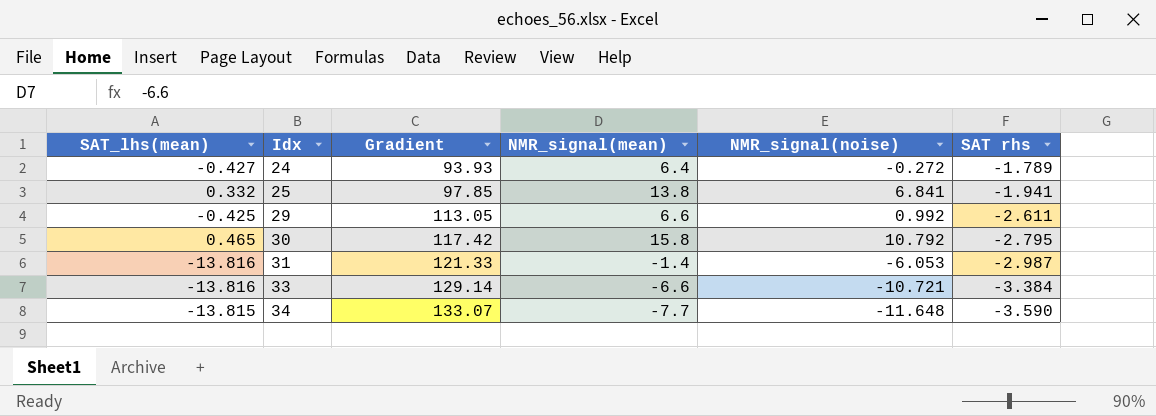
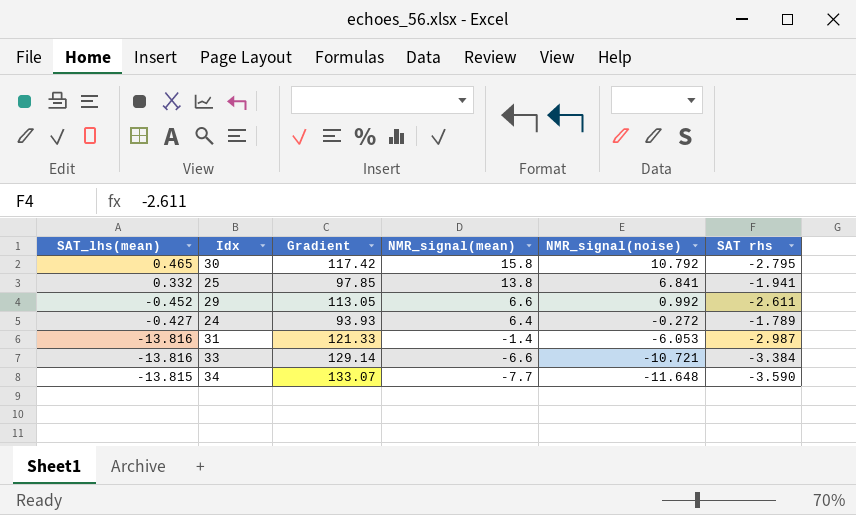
row order: Idx ascending -> NMR_signal(mean) descending
29 | SAT_lhs(mean): -0.425 -> -0.452

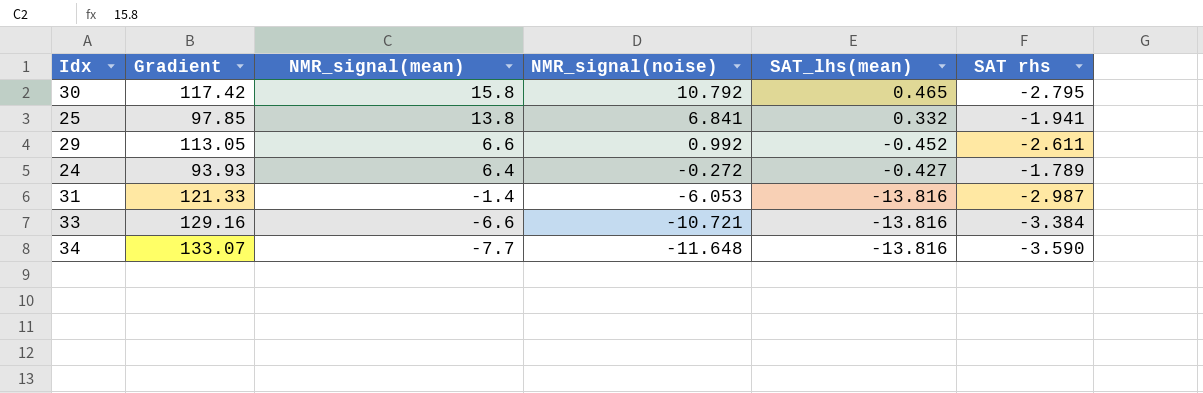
column SAT_lhs(mean) | position: 1 -> 5
33 | Gradient: 129.14 -> 129.16
34 | SAT_lhs(mean): -13.815 -> -13.816

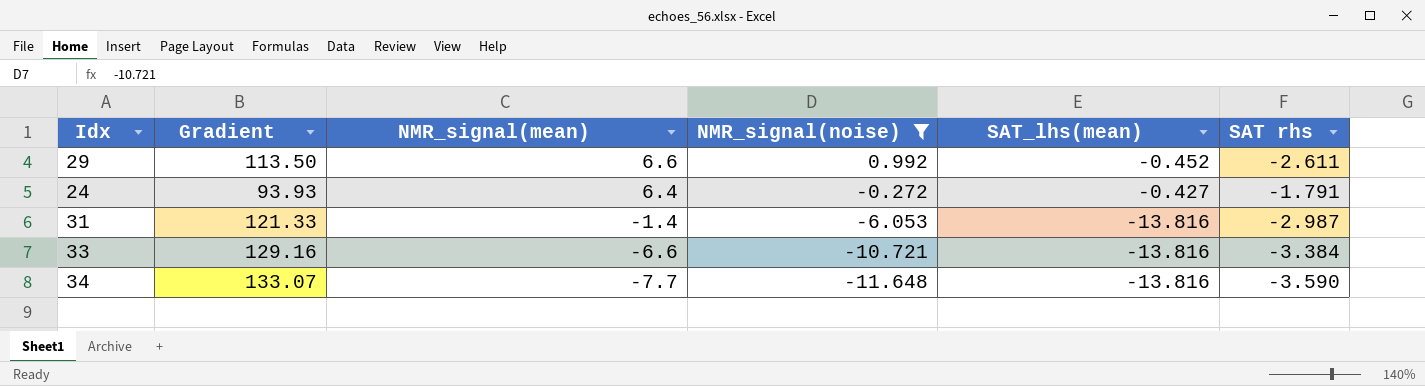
filter: none -> NMR_signal(noise) <= 0.992
29 | Gradient: 113.05 -> 113.50
24 | SAT rhs: -1.789 -> -1.791

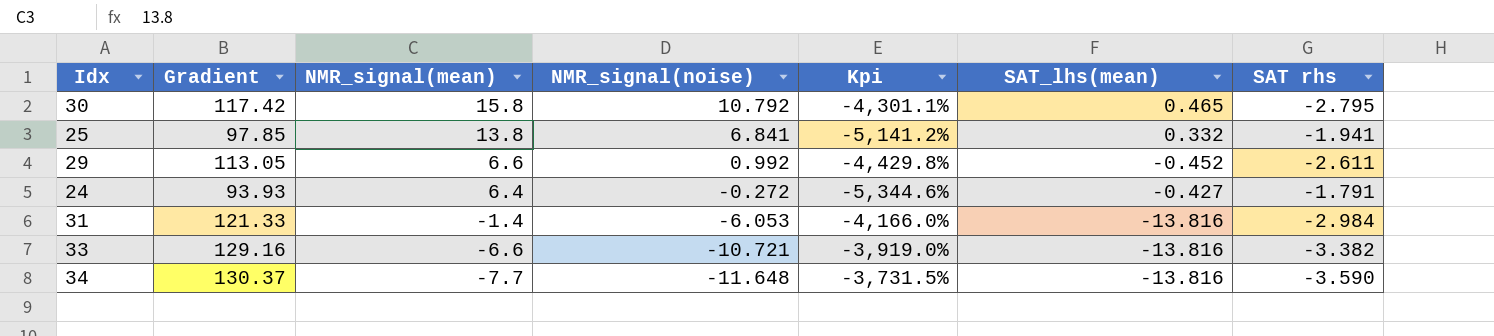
filter: NMR_signal(noise) <= 0.992 -> none
column Kpi | formula: none -> ([Gradient] - [SAT rhs]) / [SAT rhs]
29 | Gradient: 113.50 -> 113.05
31 | SAT rhs: -2.987 -> -2.984
33 | SAT rhs: -3.384 -> -3.382
34 | Gradient: 133.07 -> 130.37

